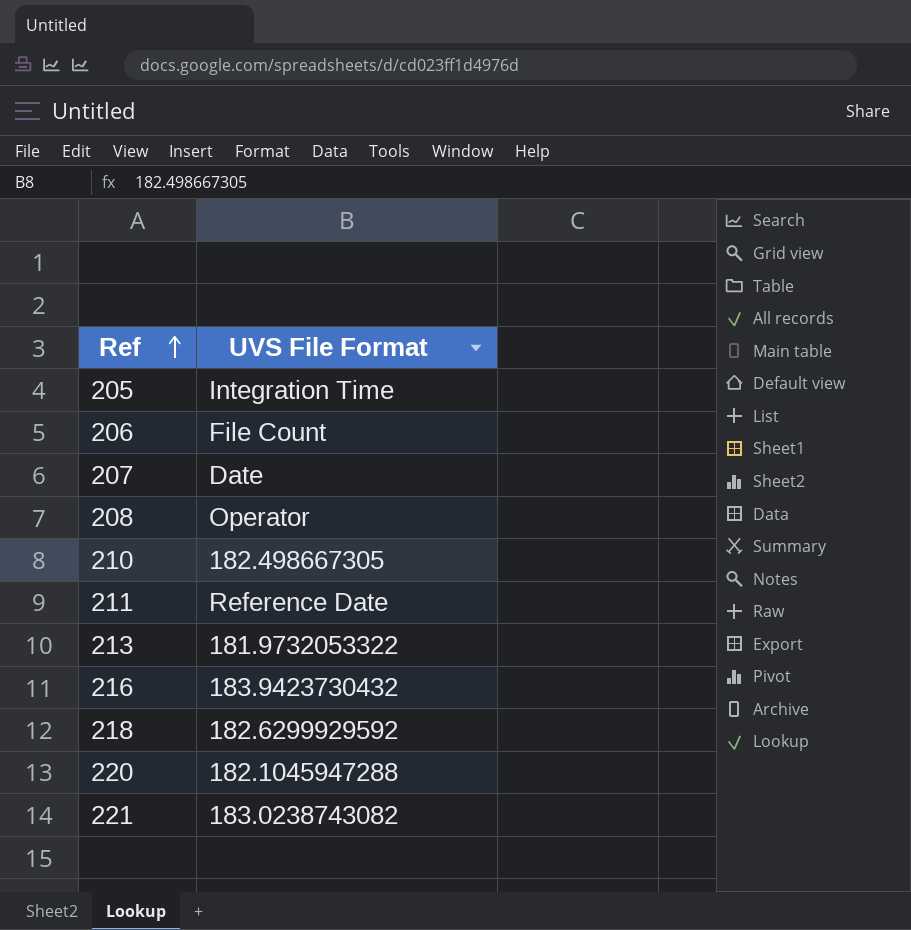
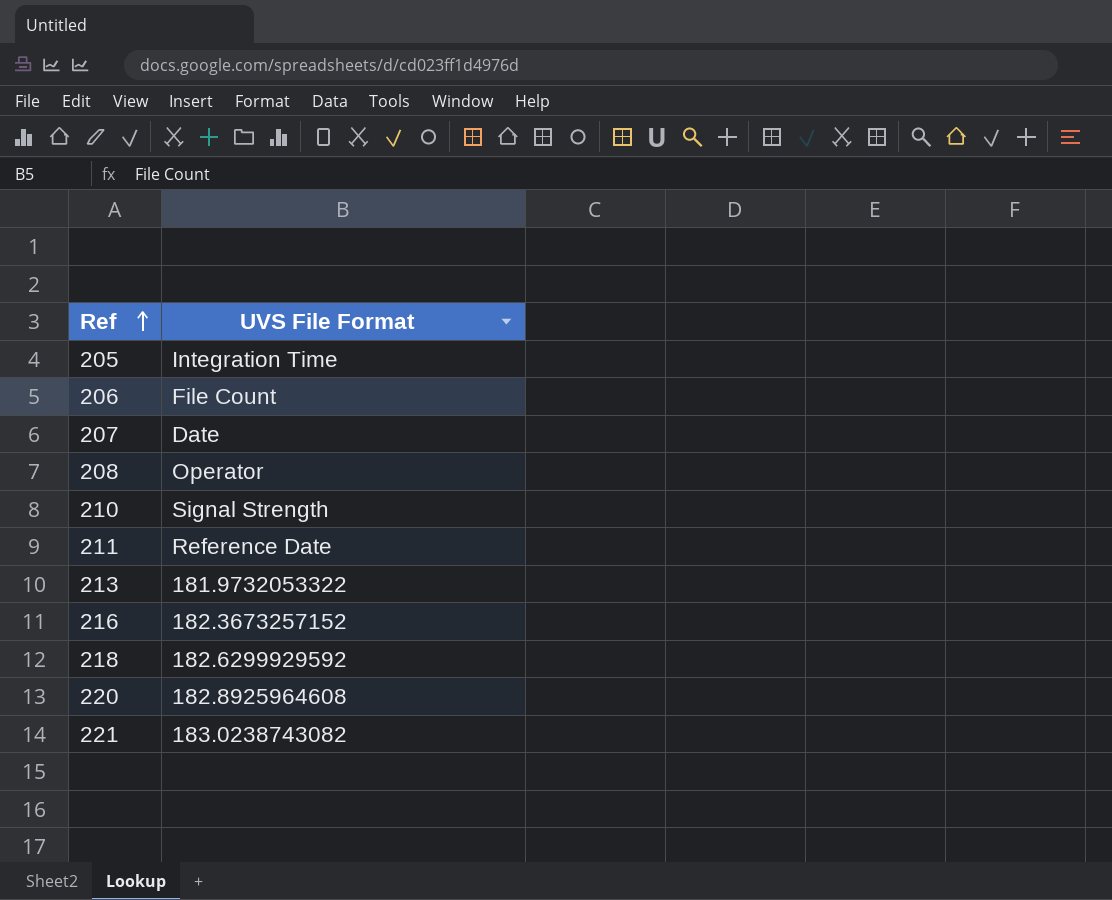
210 | UVS File Format: 182.498667305 -> Signal Strength
216 | UVS File Format: 183.9423730432 -> 182.3673257152
220 | UVS File Format: 182.1045947288 -> 182.8925964608

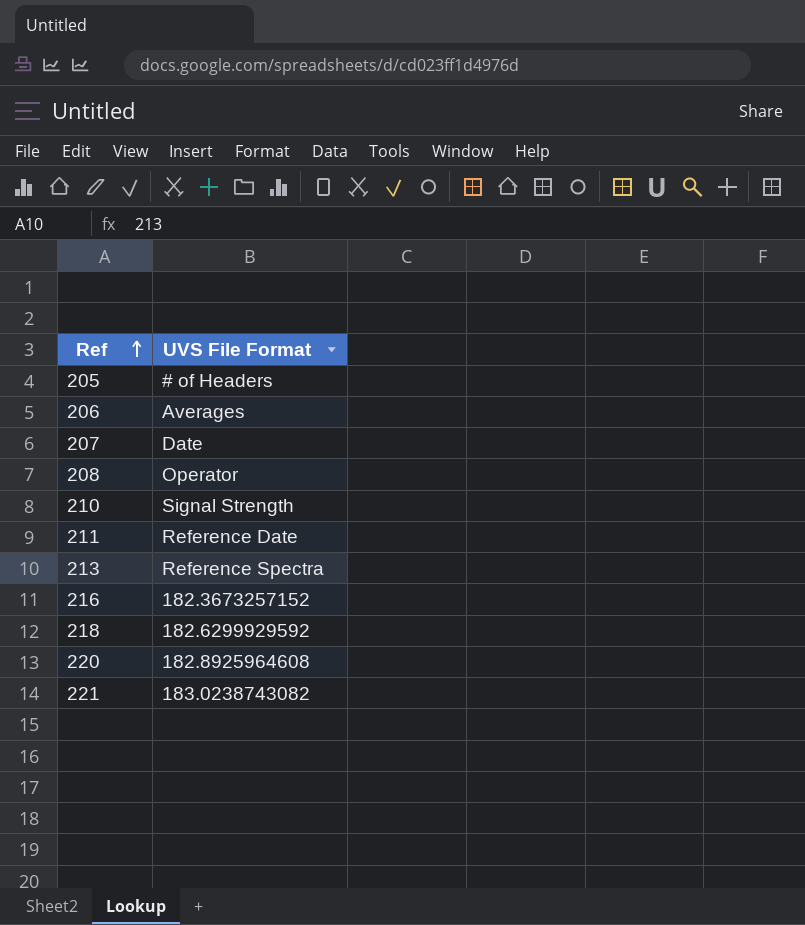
205 | UVS File Format: Integration Time -> # of Headers
206 | UVS File Format: File Count -> Averages
213 | UVS File Format: 181.9732053322 -> Reference Spectra

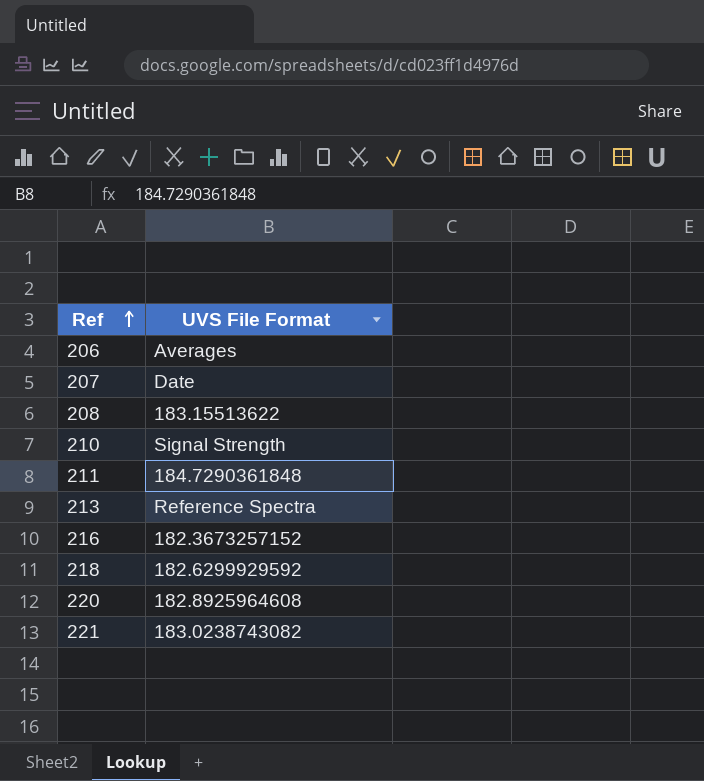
row 205: # of Headers -> none
208 | UVS File Format: Operator -> 183.15513622
211 | UVS File Format: Reference Date -> 184.7290361848

